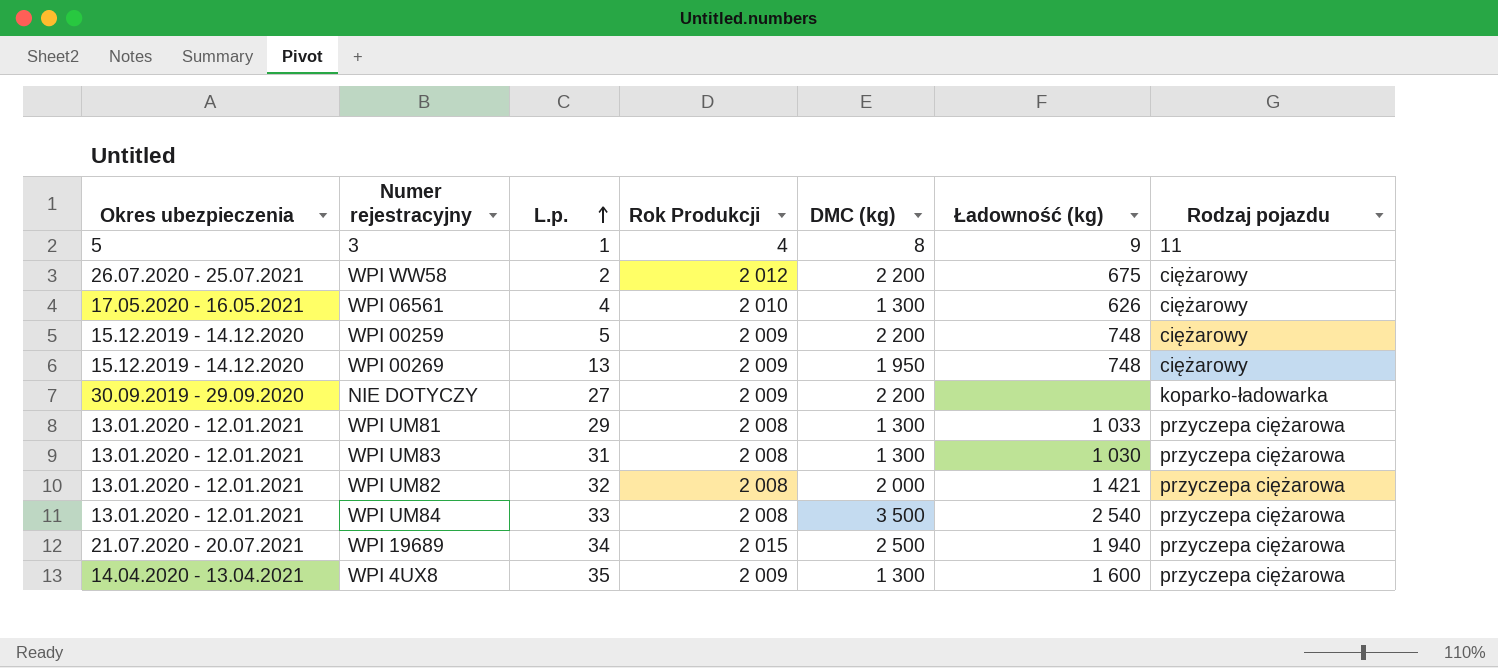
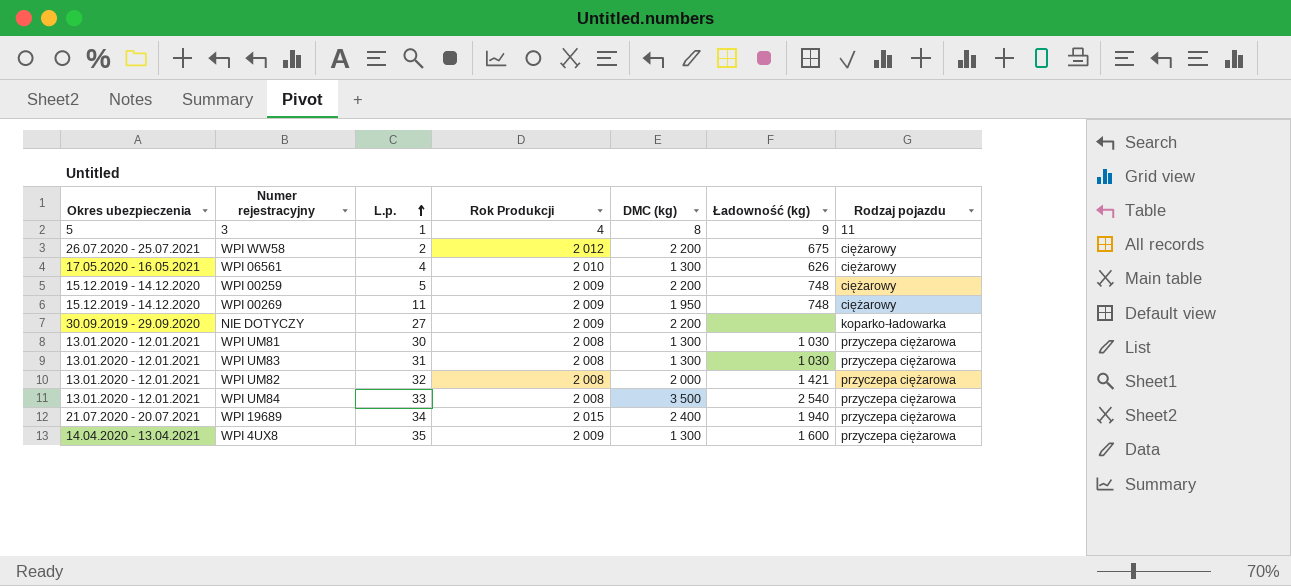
WPI 00269 | L.p.: 13 -> 11
WPI UM81 | L.p.: 29 -> 30
WPI UM81 | Ładowność (kg): 1 033 -> 1 030
WPI 19689 | DMC (kg): 2 500 -> 2 400

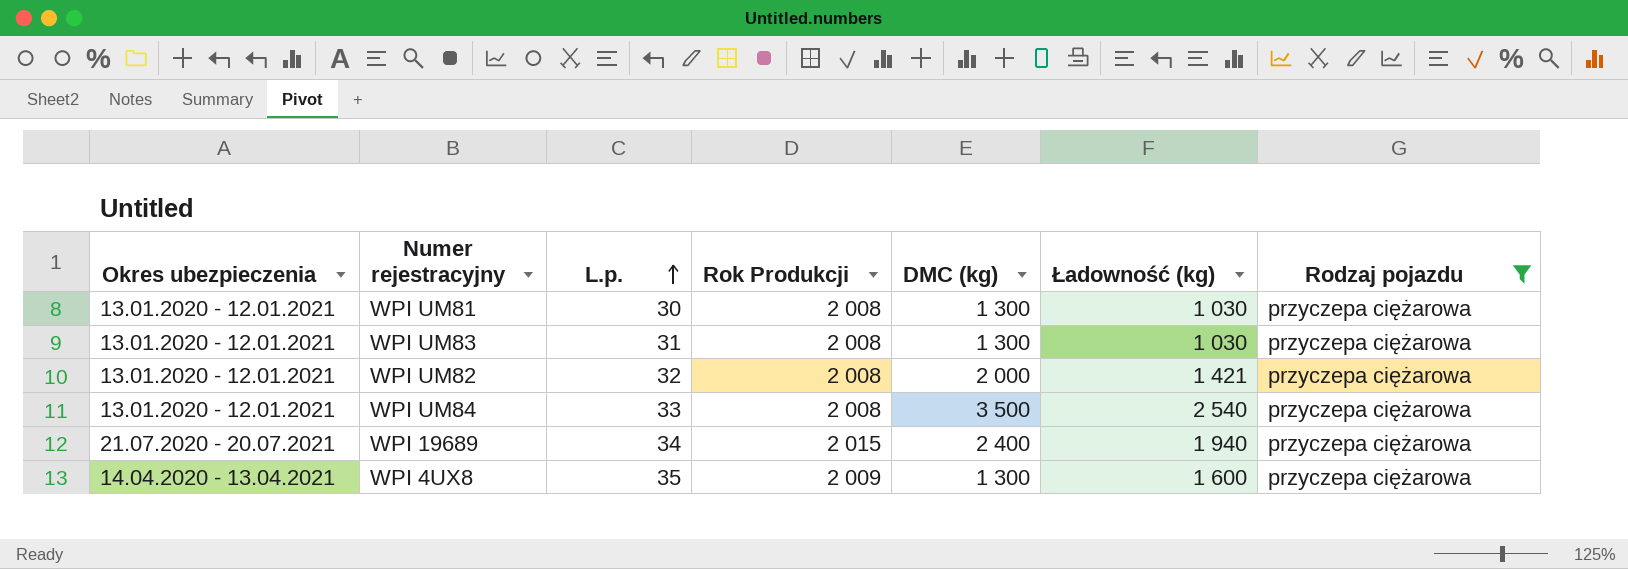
filter: none -> Rodzaj pojazdu = przyczepa ciężarowa

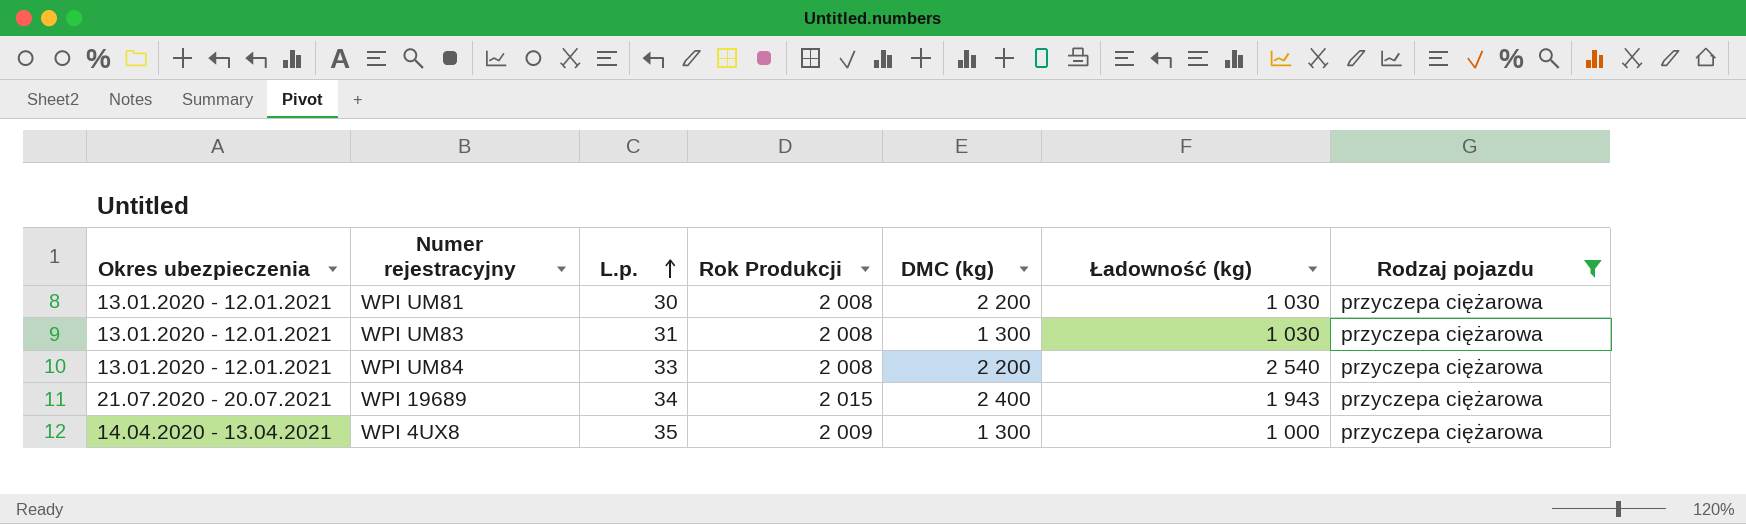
row WPI UM82: 13.01.2020 - 12.01.2021 | 32 | 2 008 | 2 000 | 1 421 | przyczepa ciężarowa -> none
WPI UM81 | DMC (kg): 1 300 -> 2 200
WPI UM84 | DMC (kg): 3 500 -> 2 200
WPI 19689 | Ładowność (kg): 1 940 -> 1 943
WPI 4UX8 | Ładowność (kg): 1 600 -> 1 000

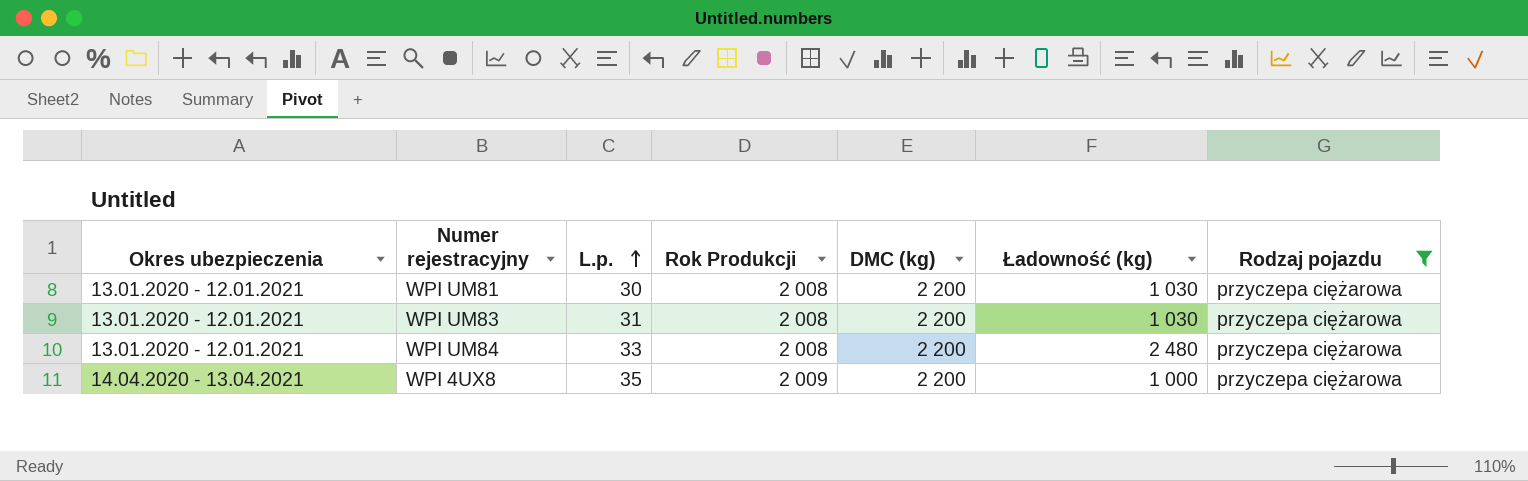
row WPI 19689: 21.07.2020 - 20.07.2021 | 34 | 2 015 | 2 400 | 1 943 | przyczepa ciężarowa -> none
WPI UM83 | DMC (kg): 1 300 -> 2 200
WPI UM84 | Ładowność (kg): 2 540 -> 2 480
WPI 4UX8 | DMC (kg): 1 300 -> 2 200

